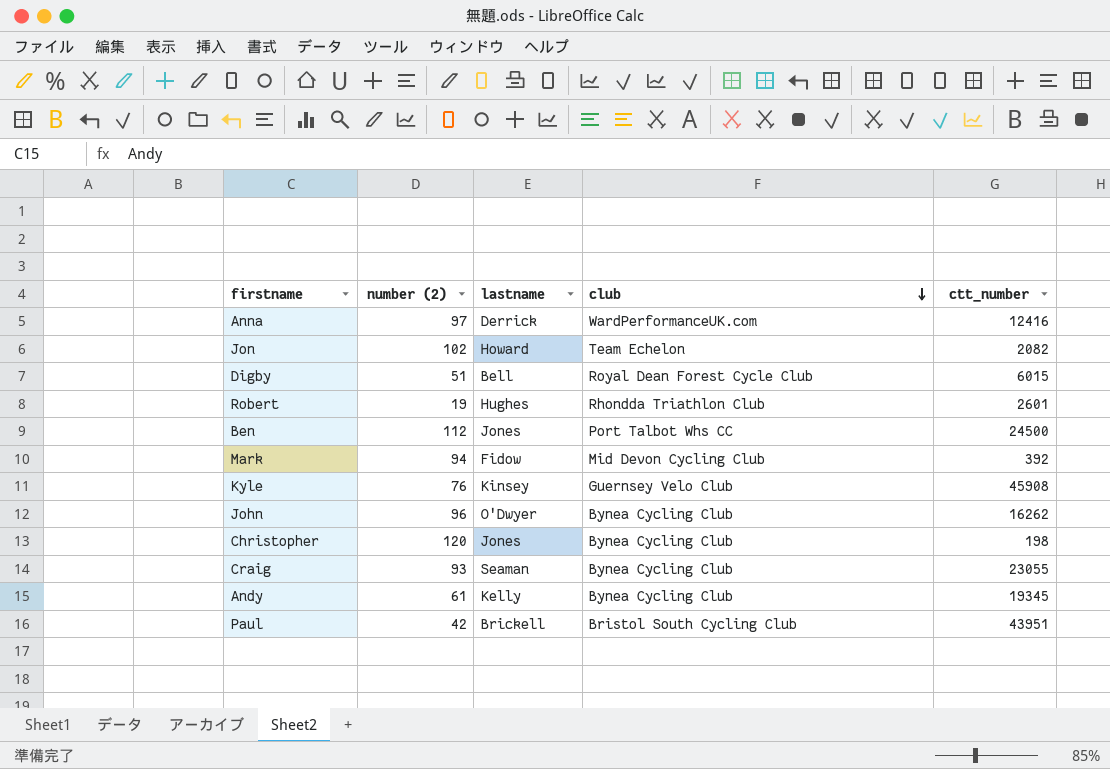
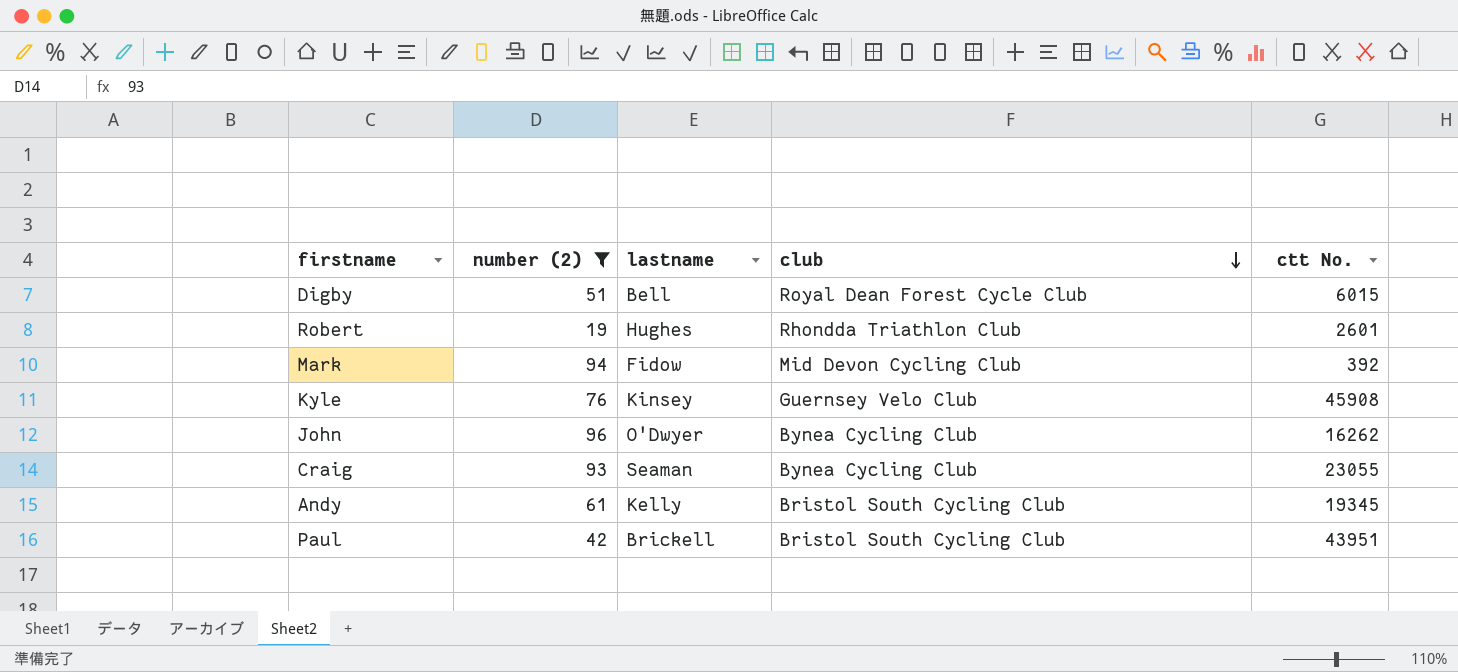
filter: none -> number (2) <= 96
column name: ctt_number -> ctt No.
Andy | club: Bynea Cycling Club -> Bristol South Cycling Club

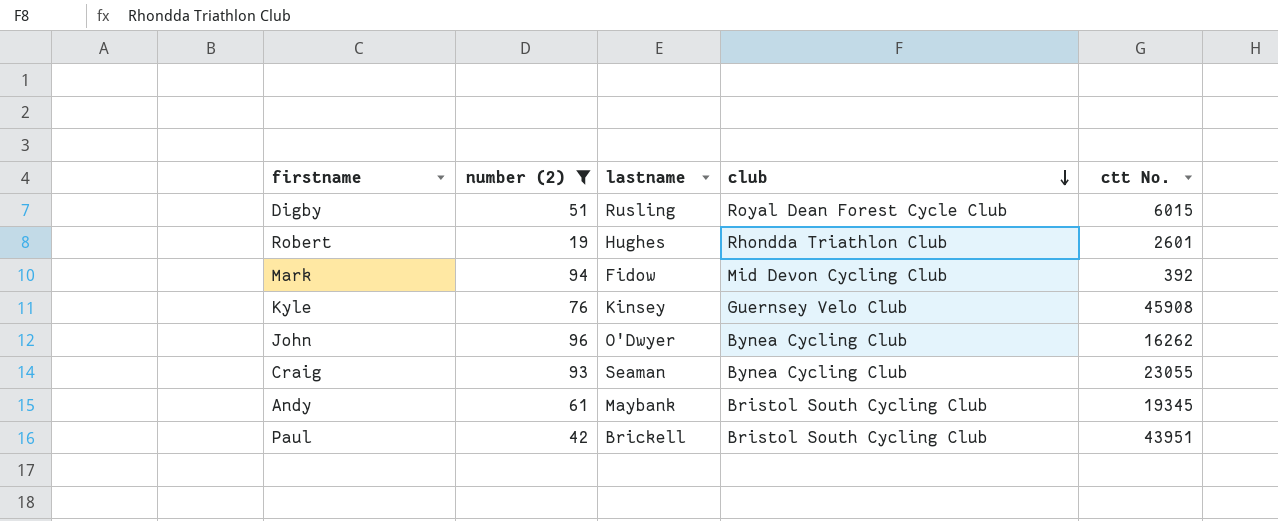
Digby | lastname: Bell -> Rusling
Andy | lastname: Kelly -> Maybank

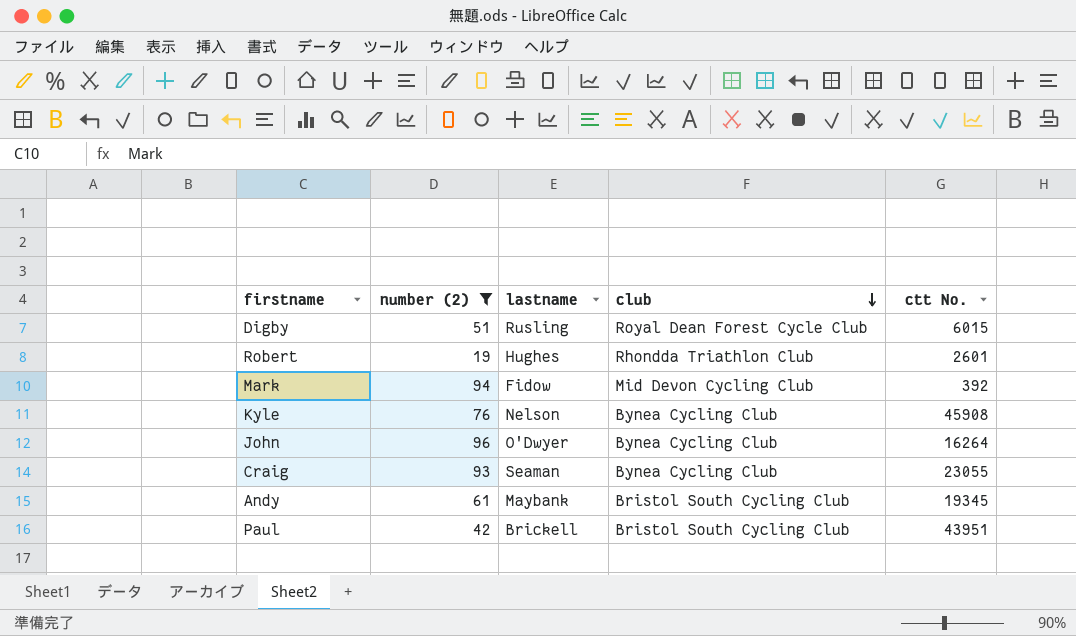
Kyle | lastname: Kinsey -> Nelson
Kyle | club: Guernsey Velo Club -> Bynea Cycling Club
John | ctt No.: 16262 -> 16264

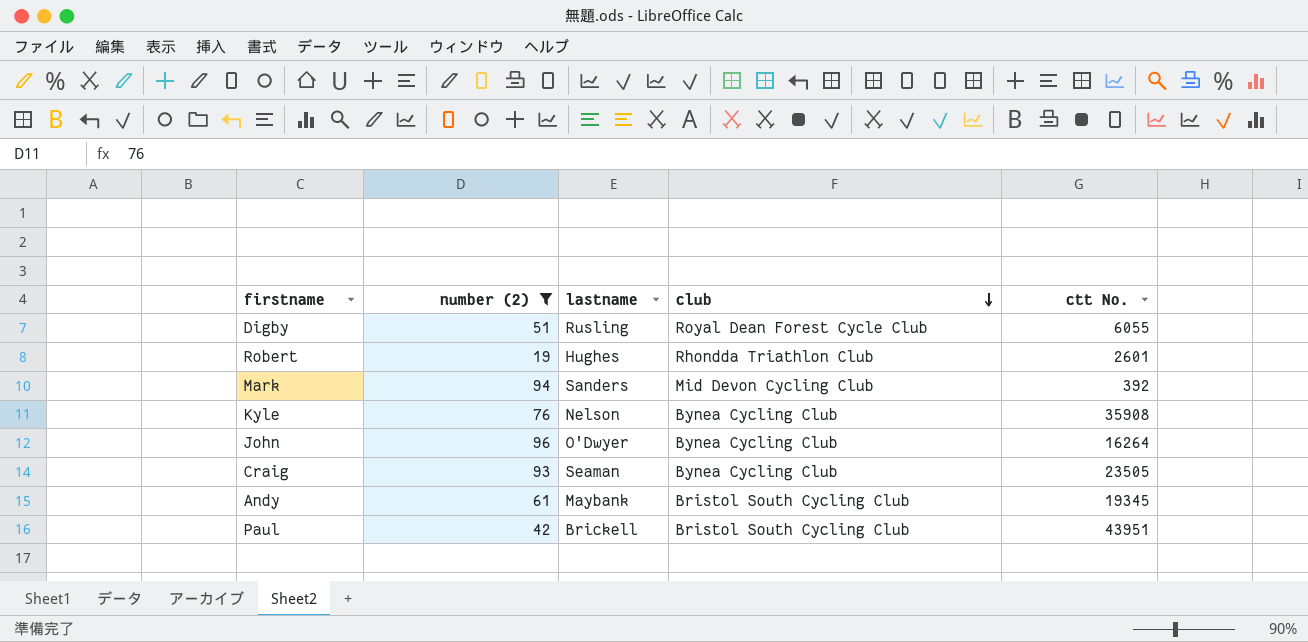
Digby | ctt No.: 6015 -> 6055
Mark | lastname: Fidow -> Sanders
Kyle | ctt No.: 45908 -> 35908
Craig | ctt No.: 23055 -> 23505

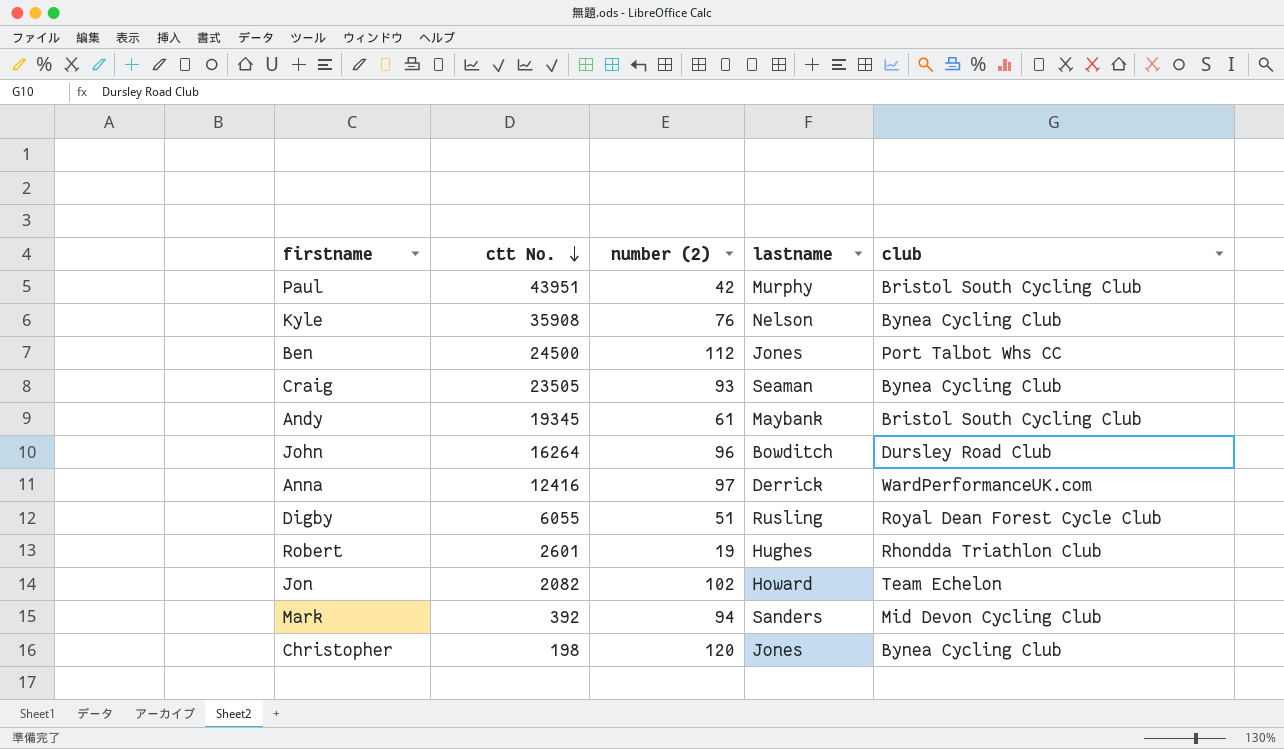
filter: number (2) <= 96 -> none
row order: club descending -> ctt No. descending
column ctt No. | position: 5 -> 2
Paul | lastname: Brickell -> Murphy
John | lastname: O'Dwyer -> Bowditch
John | club: Bynea Cycling Club -> Dursley Road Club

